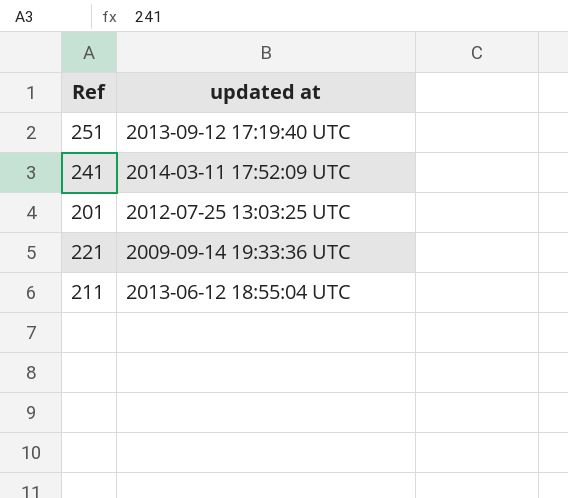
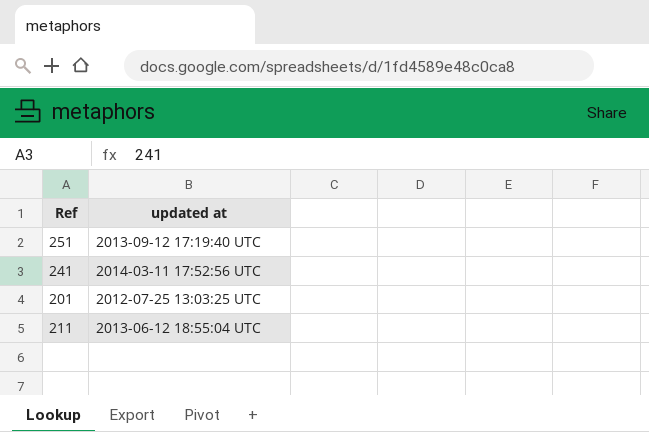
row 221: 2009-09-14 19:33:36 UTC -> none
241 | updated at: 2014-03-11 17:52:09 UTC -> 2014-03-11 17:52:56 UTC

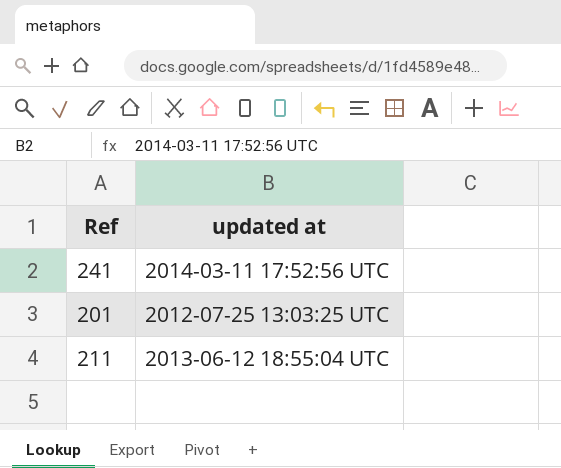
row 251: 2013-09-12 17:19:40 UTC -> none

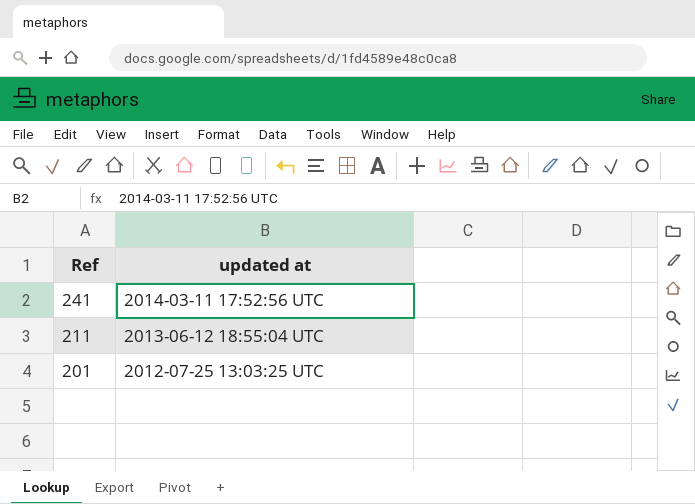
row order: none -> Ref descending

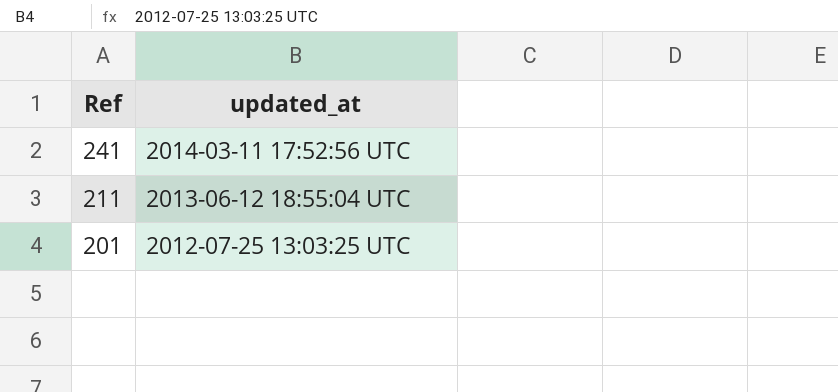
column name: updated at -> updated_at

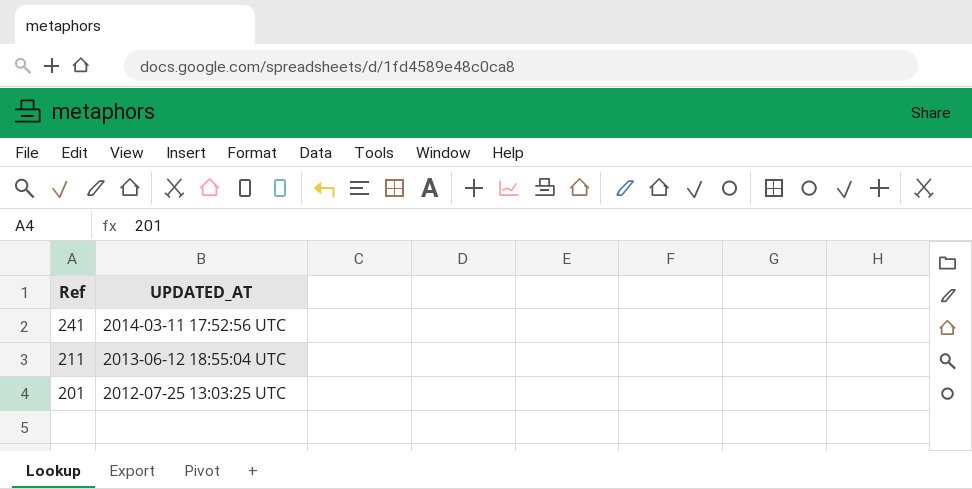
column name: updated_at -> UPDATED_AT

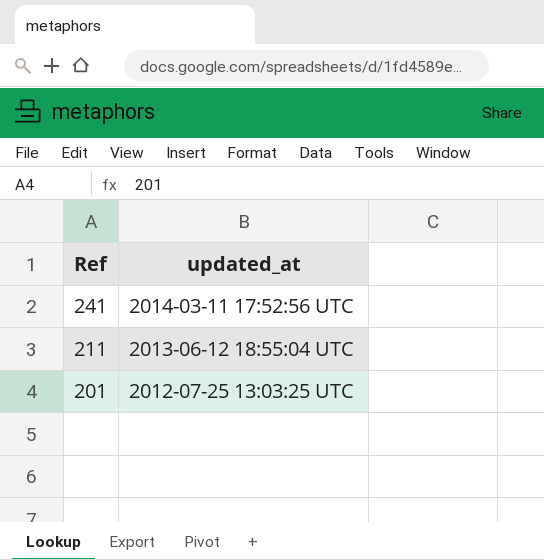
column name: UPDATED_AT -> updated_at

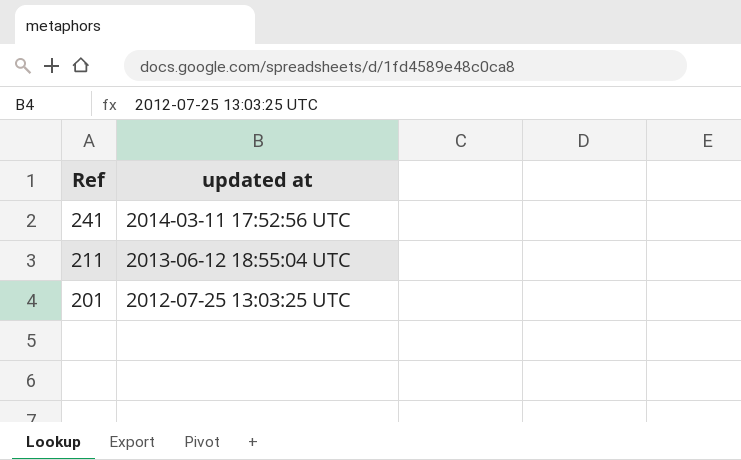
column name: updated_at -> updated at

